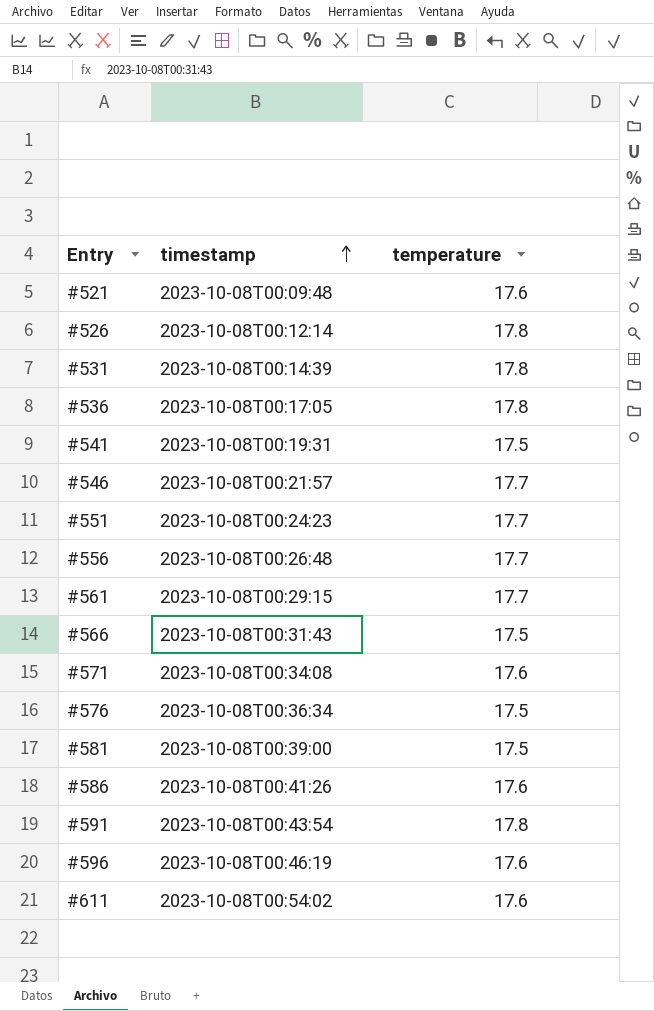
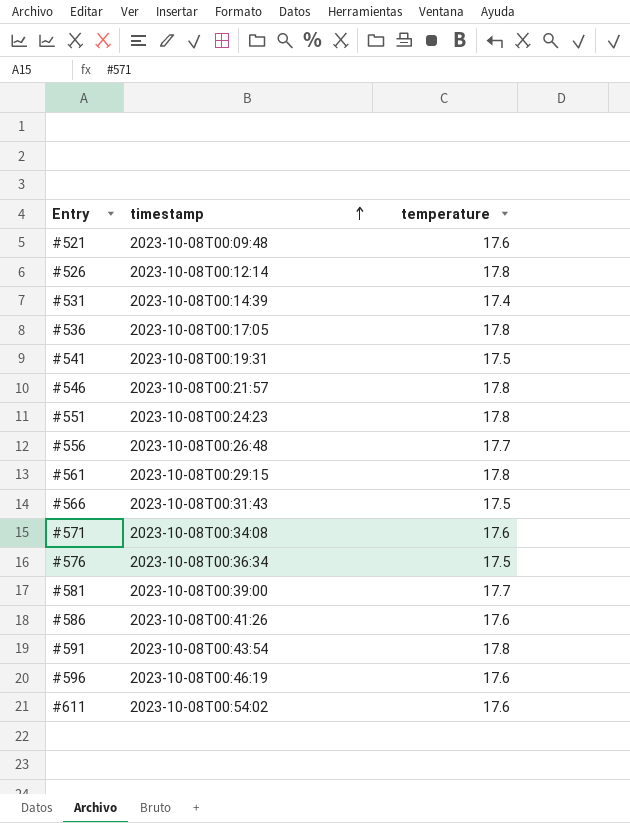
#531 | temperature: 17.8 -> 17.4
#546 | temperature: 17.7 -> 17.8
#551 | temperature: 17.7 -> 17.8
#561 | temperature: 17.7 -> 17.8
#581 | temperature: 17.5 -> 17.7

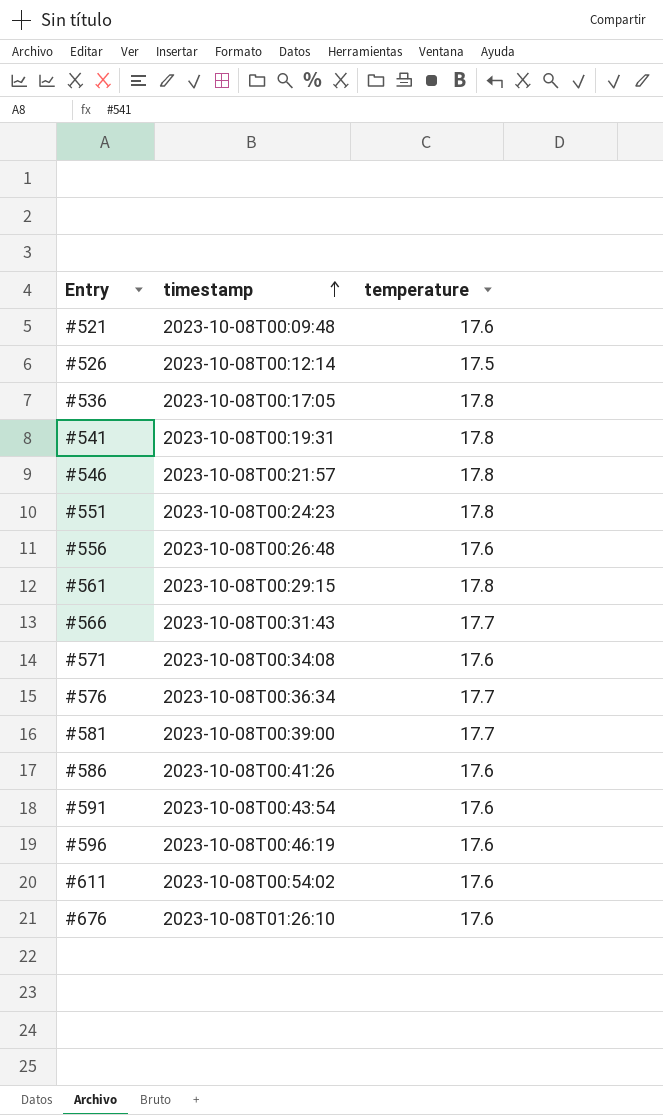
row #531: 2023-10-08T00:14:39 | 17.4 -> none
#526 | temperature: 17.8 -> 17.5
#541 | temperature: 17.5 -> 17.8
#556 | temperature: 17.7 -> 17.6
#566 | temperature: 17.5 -> 17.7
#576 | temperature: 17.5 -> 17.7
#591 | temperature: 17.8 -> 17.6
row #676: none -> 2023-10-08T01:26:10 | 17.6

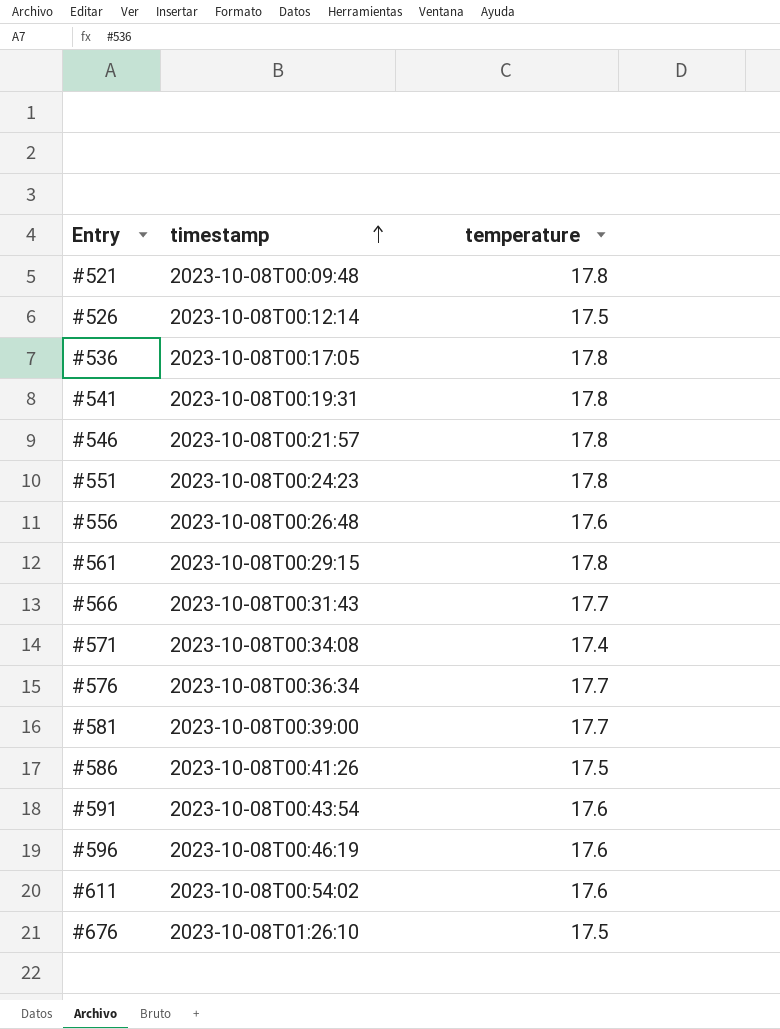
#521 | temperature: 17.6 -> 17.8
#571 | temperature: 17.6 -> 17.4
#586 | temperature: 17.6 -> 17.5
#676 | temperature: 17.6 -> 17.5

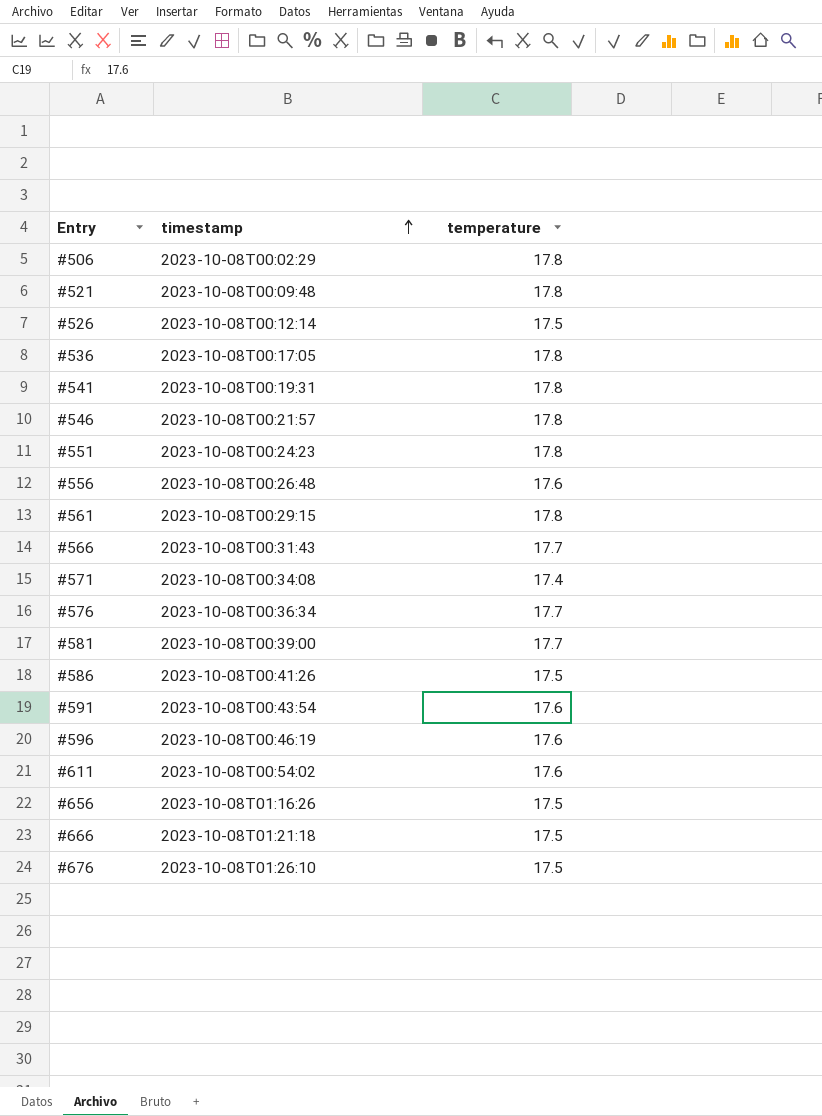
row #506: none -> 2023-10-08T00:02:29 | 17.8
row #656: none -> 2023-10-08T01:16:26 | 17.5
row #666: none -> 2023-10-08T01:21:18 | 17.5

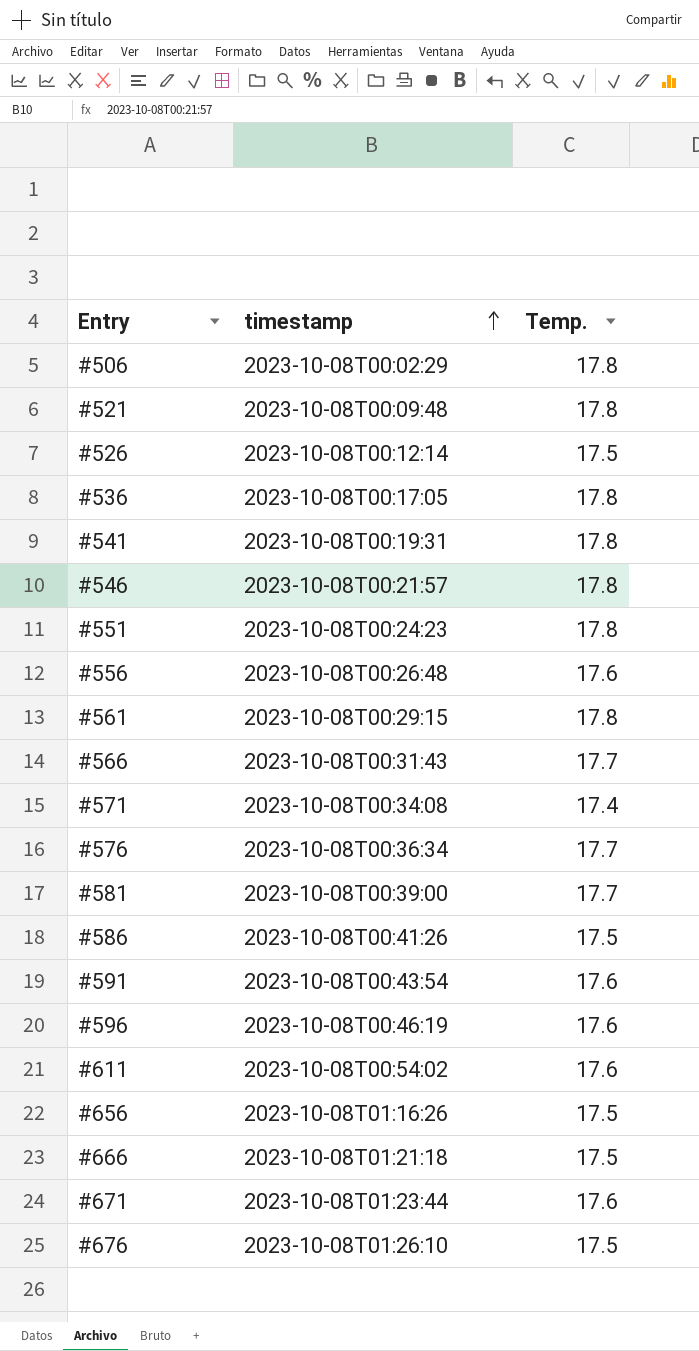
column name: temperature -> Temp.
row #671: none -> 2023-10-08T01:23:44 | 17.6

